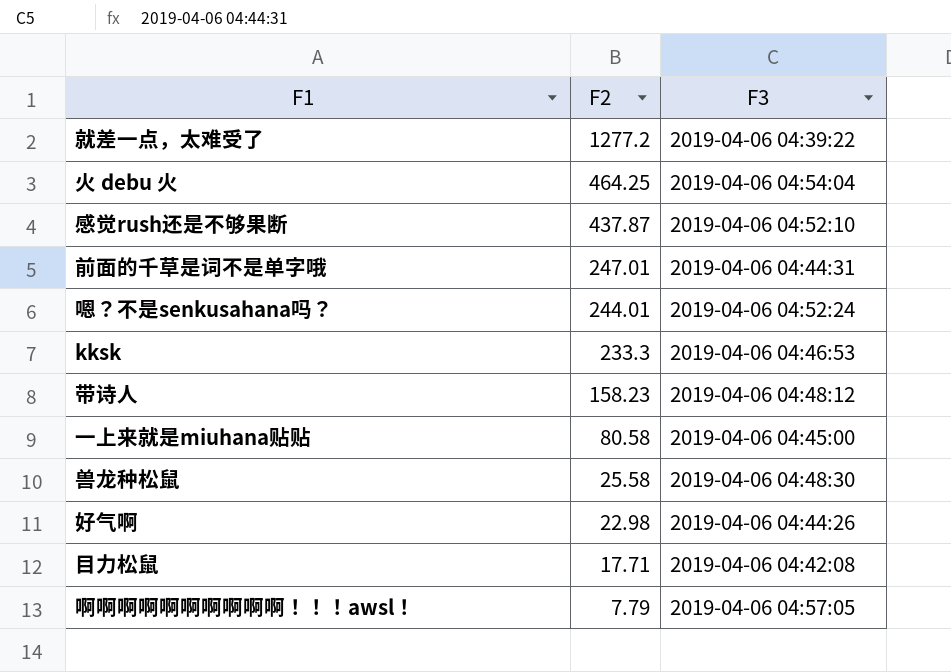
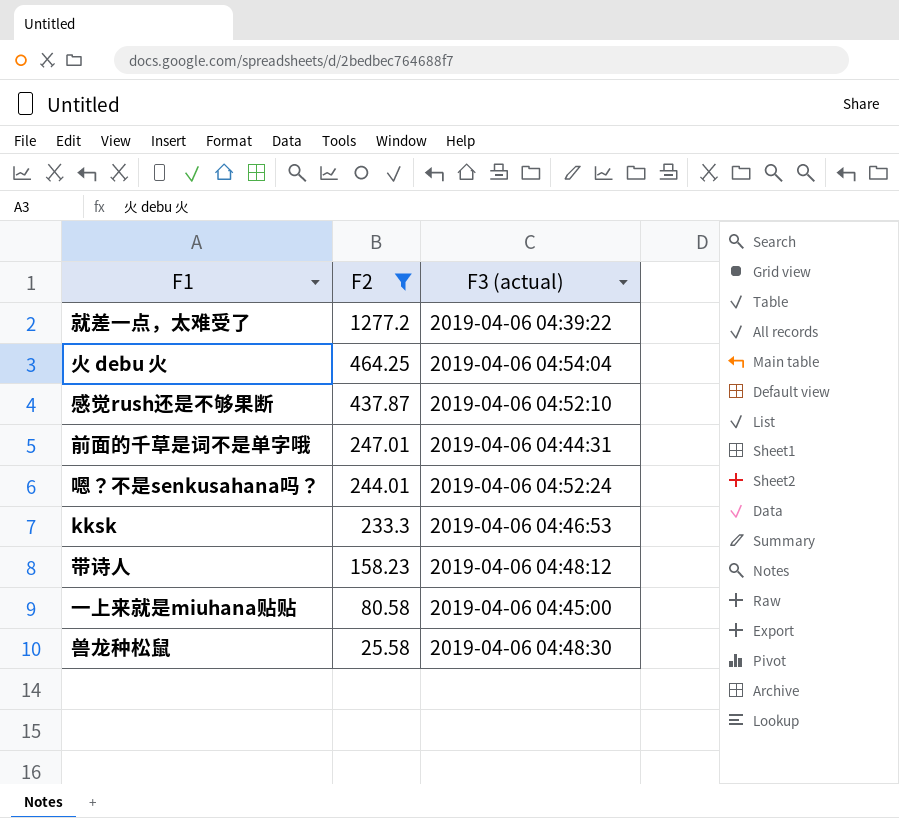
filter: none -> F2 >= 25.58
column name: F3 -> F3 (actual)

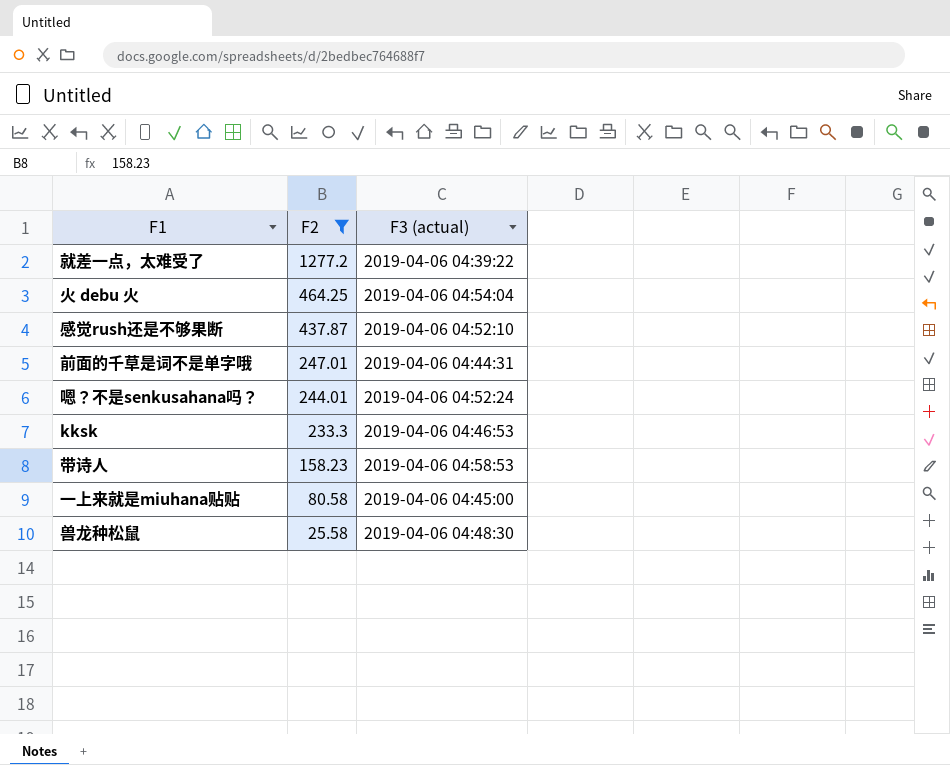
带诗人 | F3 (actual): 2019-04-06 04:48:12 -> 2019-04-06 04:58:53

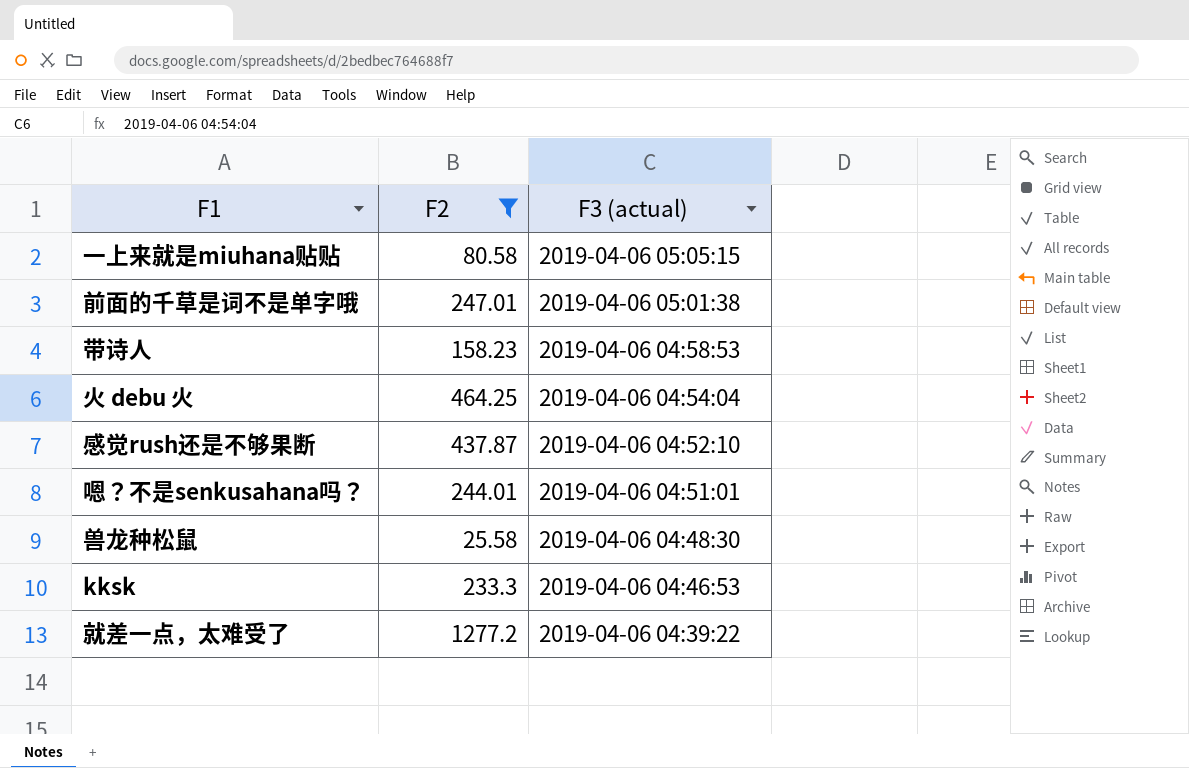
row order: F2 descending -> F3 (actual) descending
一上来就是miuhana贴贴 | F3 (actual): 2019-04-06 04:45:00 -> 2019-04-06 05:05:15
前面的千草是词不是单字哦 | F3 (actual): 2019-04-06 04:44:31 -> 2019-04-06 05:01:38
嗯？不是senkusahana吗？ | F3 (actual): 2019-04-06 04:52:24 -> 2019-04-06 04:51:01

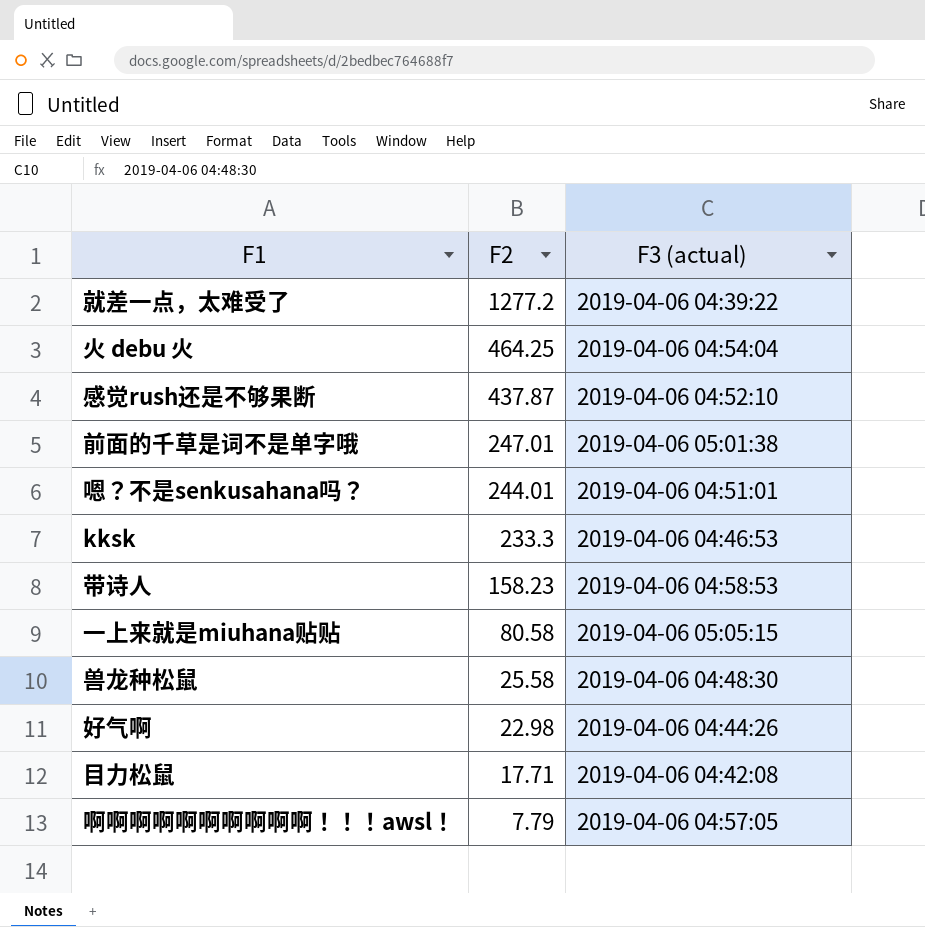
filter: F2 >= 25.58 -> none
row order: F3 (actual) descending -> F2 descending

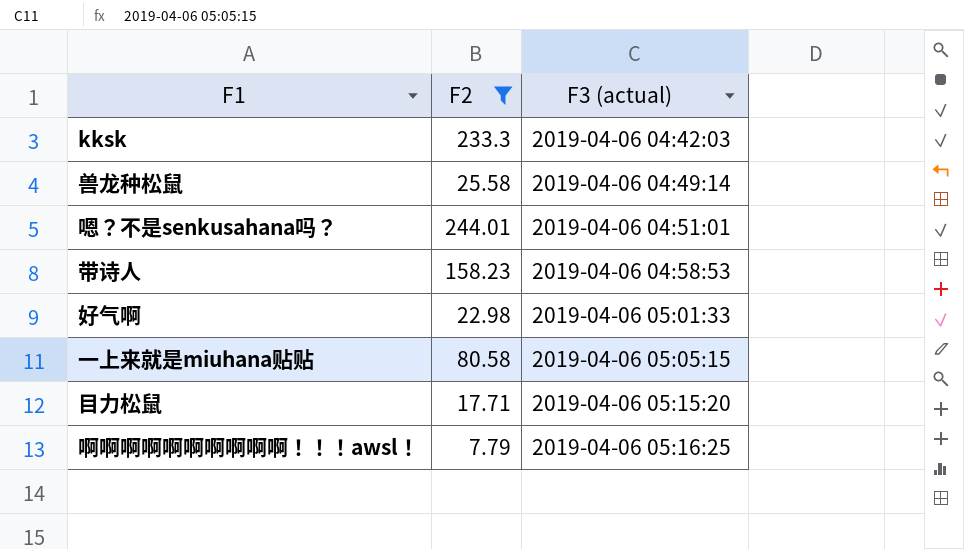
filter: none -> F2 <= 244.01
row order: F2 descending -> F3 (actual) ascending
kksk | F3 (actual): 2019-04-06 04:46:53 -> 2019-04-06 04:42:03
兽龙种松鼠 | F3 (actual): 2019-04-06 04:48:30 -> 2019-04-06 04:49:14
好气啊 | F3 (actual): 2019-04-06 04:44:26 -> 2019-04-06 05:01:33
目力松鼠 | F3 (actual): 2019-04-06 04:42:08 -> 2019-04-06 05:15:20
啊啊啊啊啊啊啊啊啊啊！！！awsl！ | F3 (actual): 2019-04-06 04:57:05 -> 2019-04-06 05:16:25

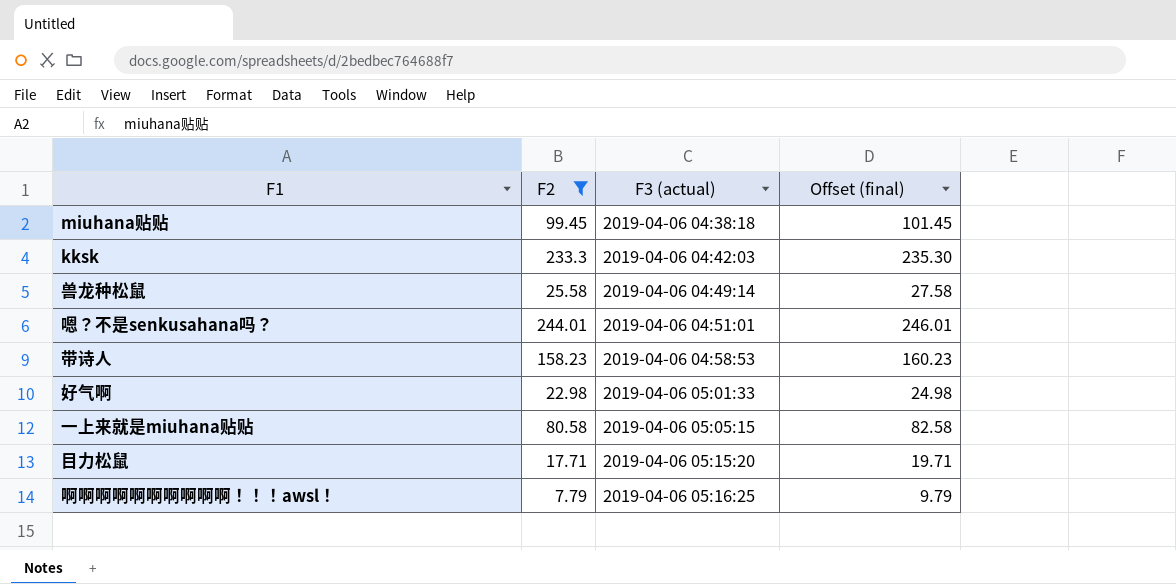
column Offset (final) | formula: none -> [F2] + 2
row miuhana贴贴: none -> 99.45 | 2019-04-06 04:38:18 | 101.45

